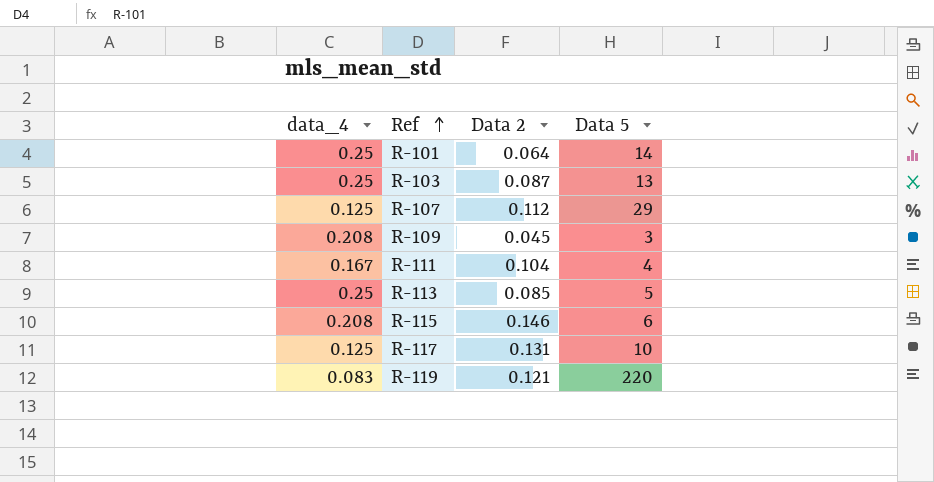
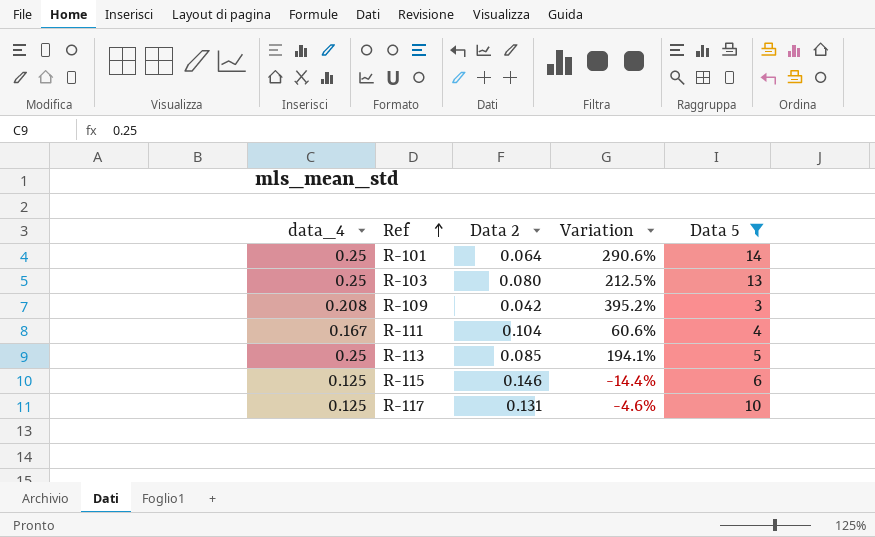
filter: none -> Data 5 <= 14
column Variation | formula: none -> ([data_4] - [Data 2]) / [Data 2]
R-103 | Data 2: 0.087 -> 0.080
R-109 | Data 2: 0.045 -> 0.042
R-115 | data_4: 0.208 -> 0.125

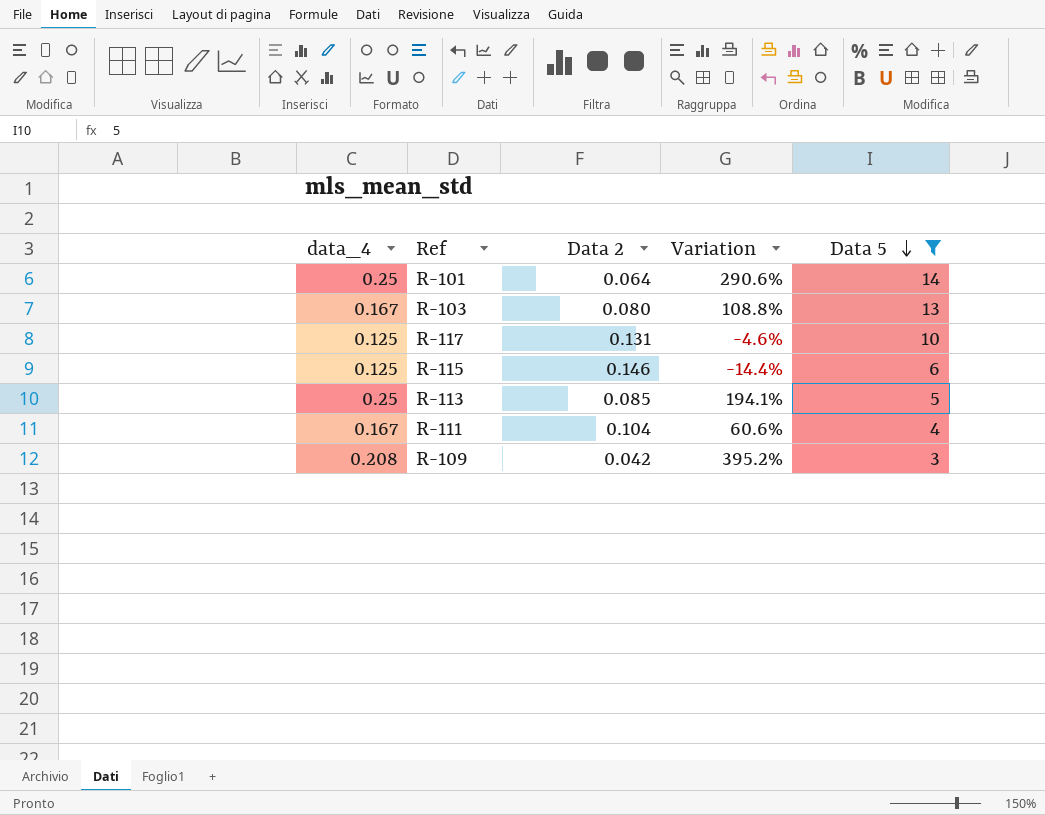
row order: Ref ascending -> Data 5 descending
R-103 | data_4: 0.25 -> 0.167
R-103 | Variation: 212.5% -> 108.8%

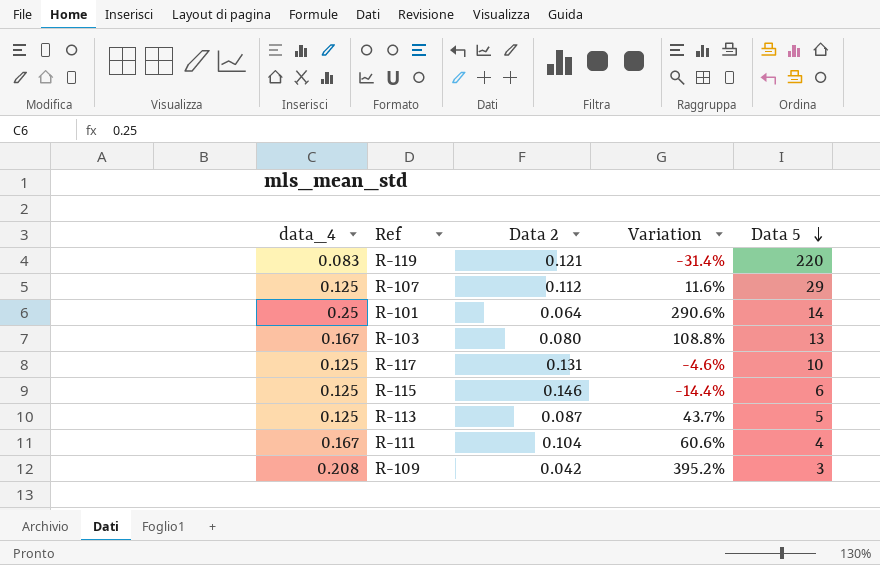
filter: Data 5 <= 14 -> none
R-113 | data_4: 0.25 -> 0.125
R-113 | Data 2: 0.085 -> 0.087
R-113 | Variation: 194.1% -> 43.7%

